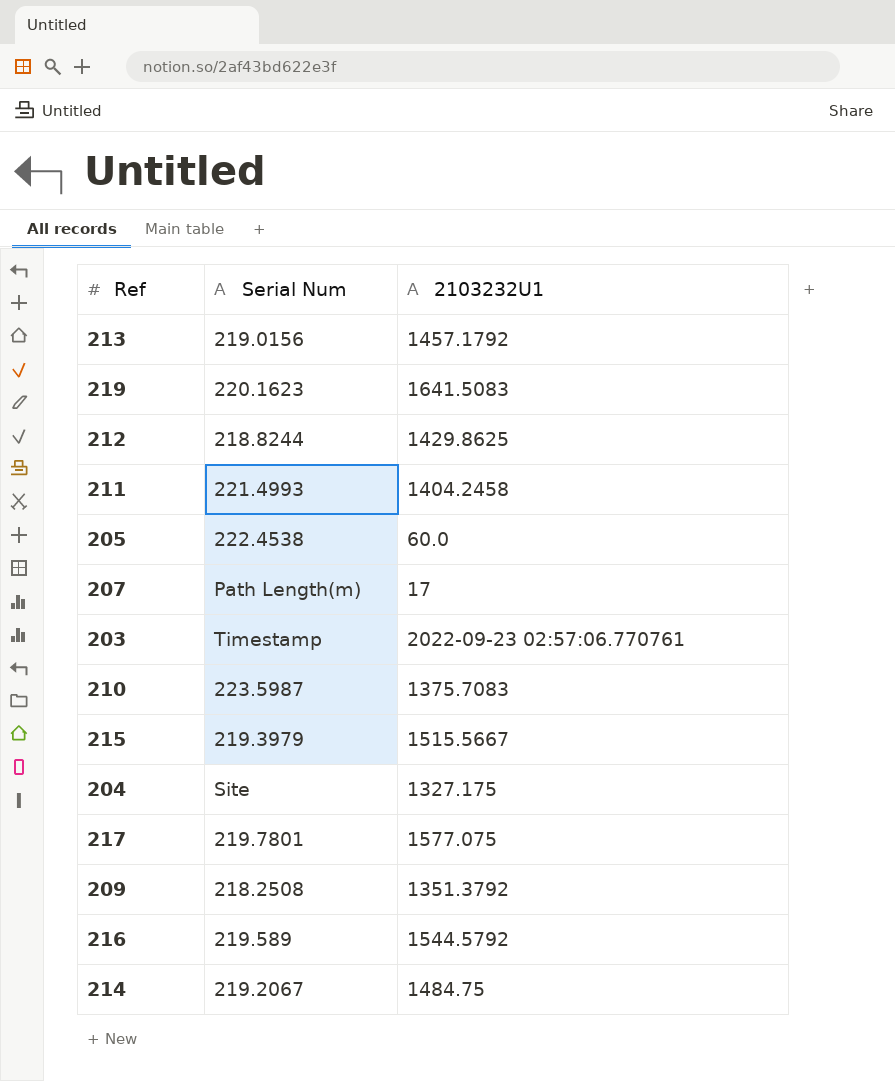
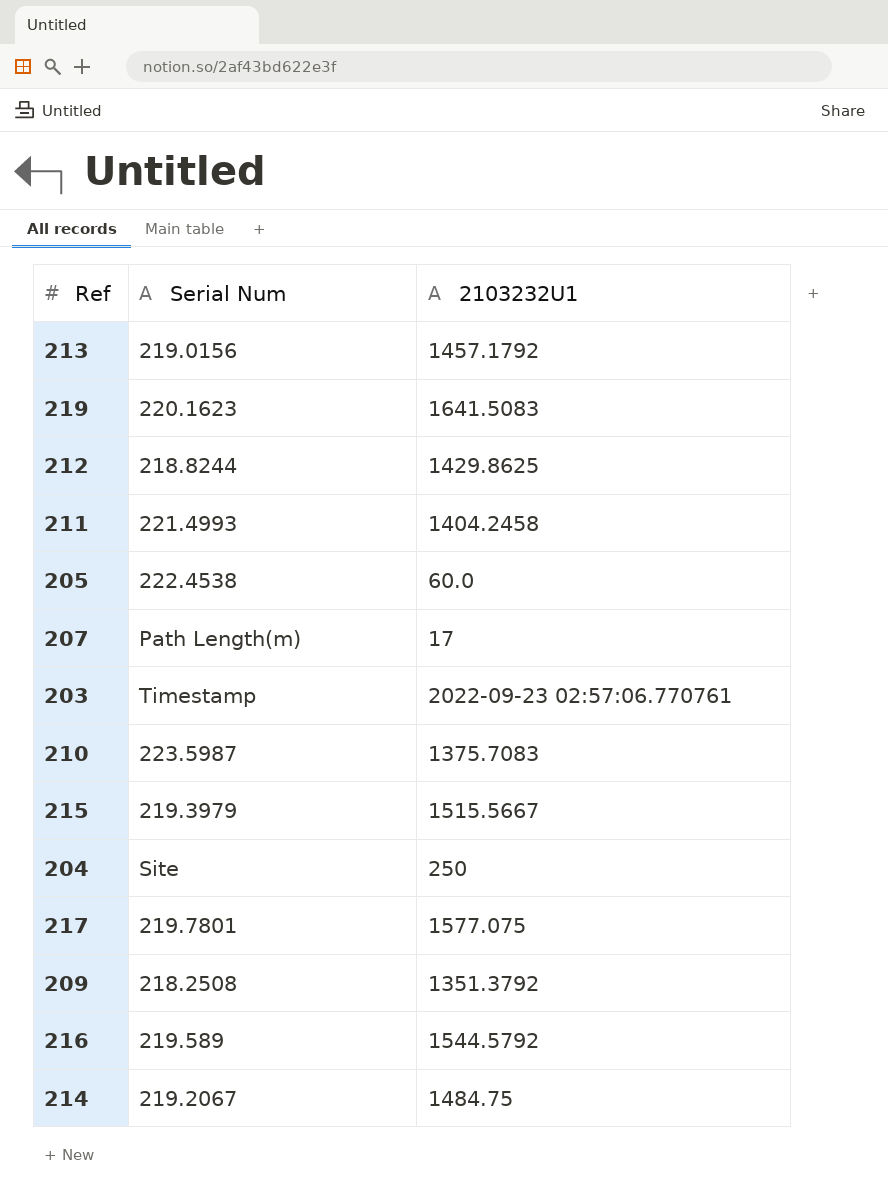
204 | 2103232U1: 1327.175 -> 250

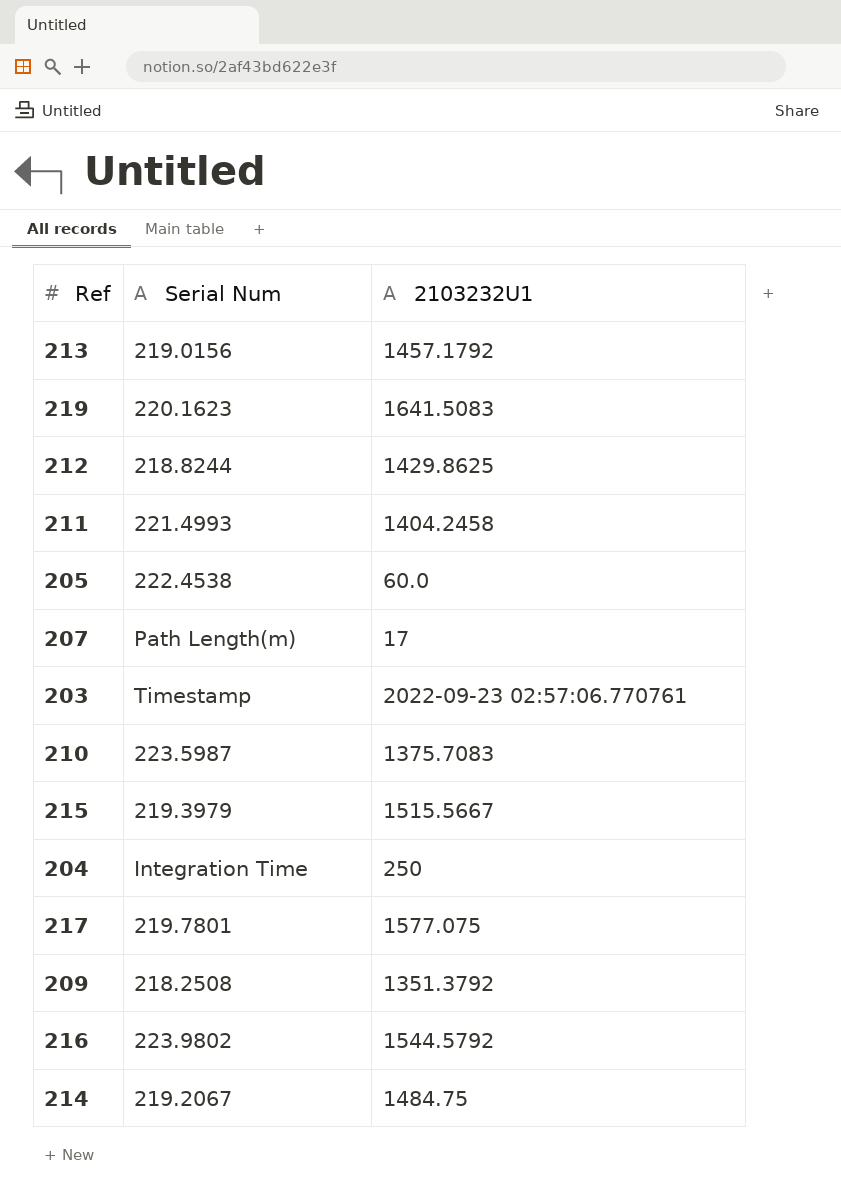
204 | Serial Num: Site -> Integration Time
216 | Serial Num: 219.589 -> 223.9802

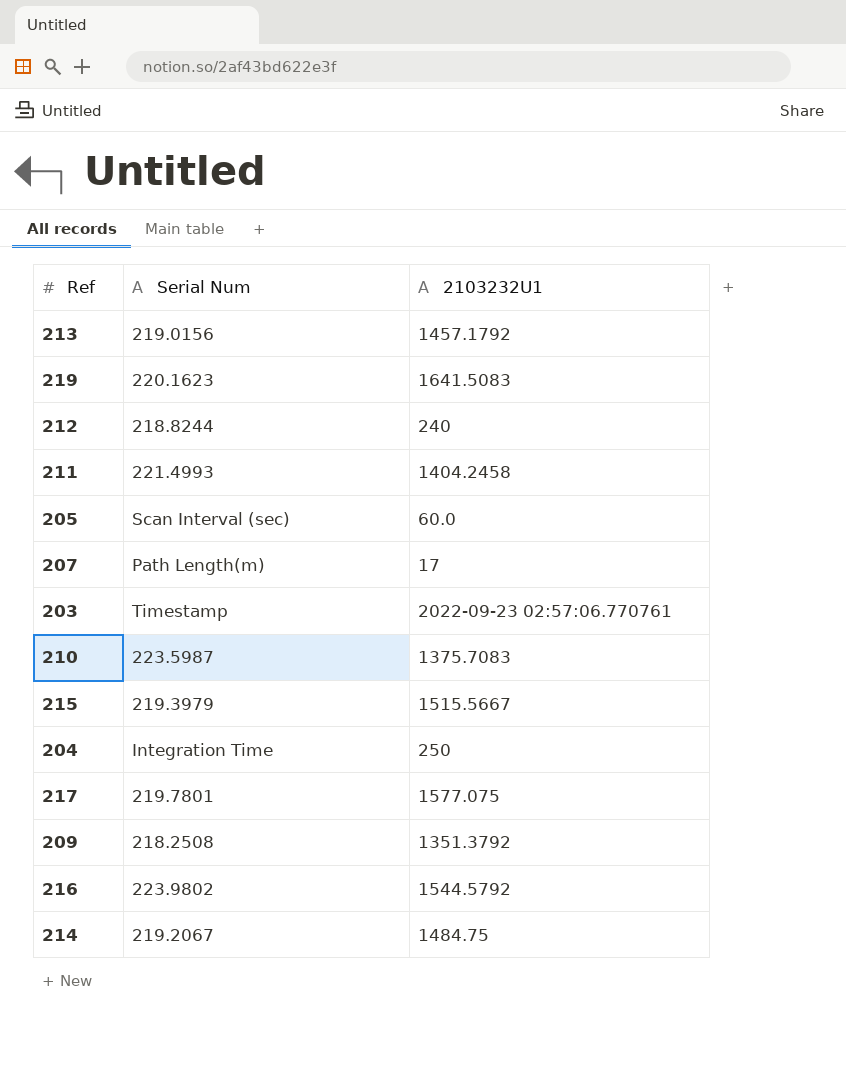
212 | 2103232U1: 1429.8625 -> 240
205 | Serial Num: 222.4538 -> Scan Interval (sec)

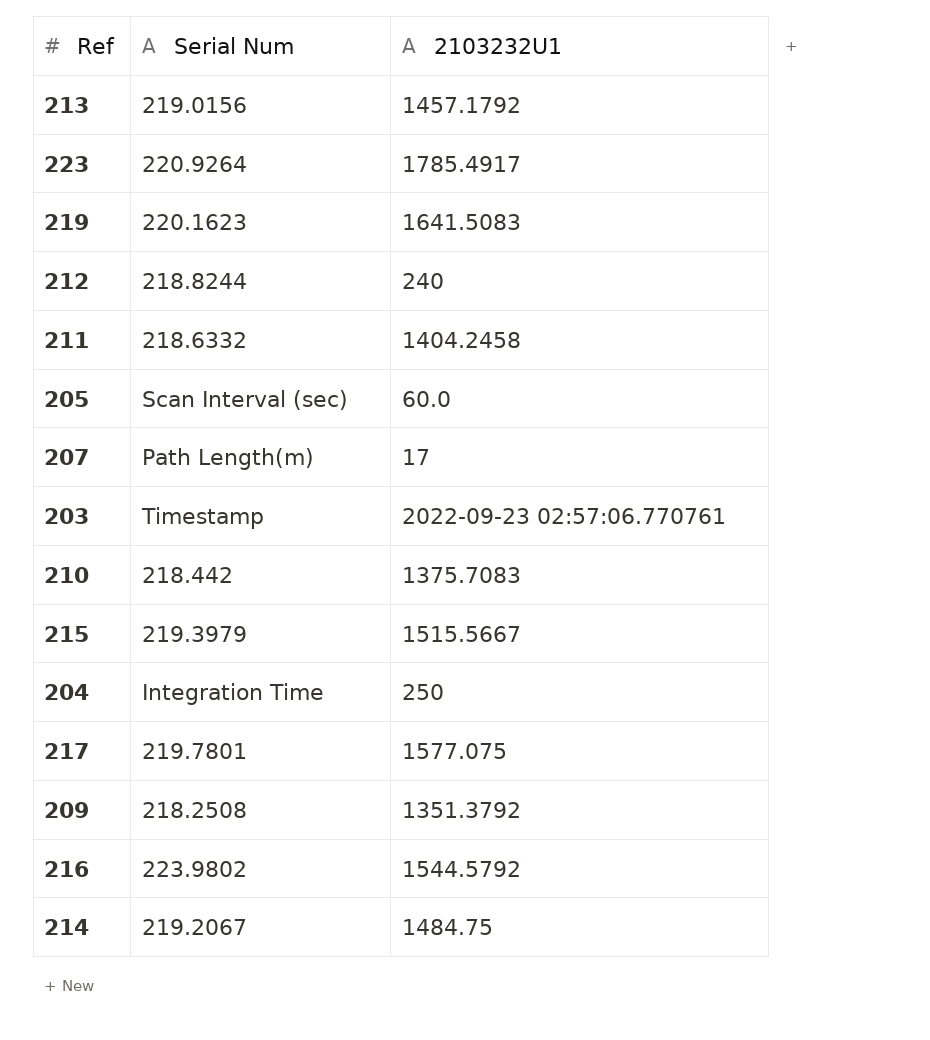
row 223: none -> 220.9264 | 1785.4917
211 | Serial Num: 221.4993 -> 218.6332
210 | Serial Num: 223.5987 -> 218.442

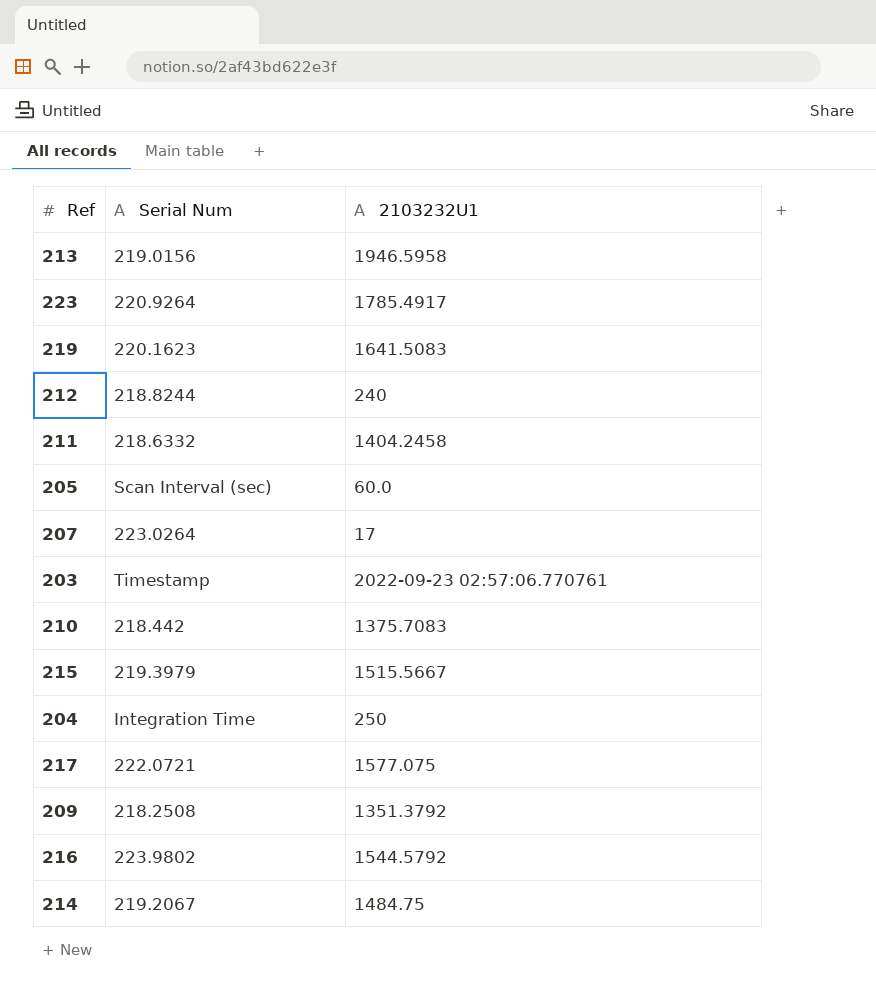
213 | 2103232U1: 1457.1792 -> 1946.5958
207 | Serial Num: Path Length(m) -> 223.0264
217 | Serial Num: 219.7801 -> 222.0721

